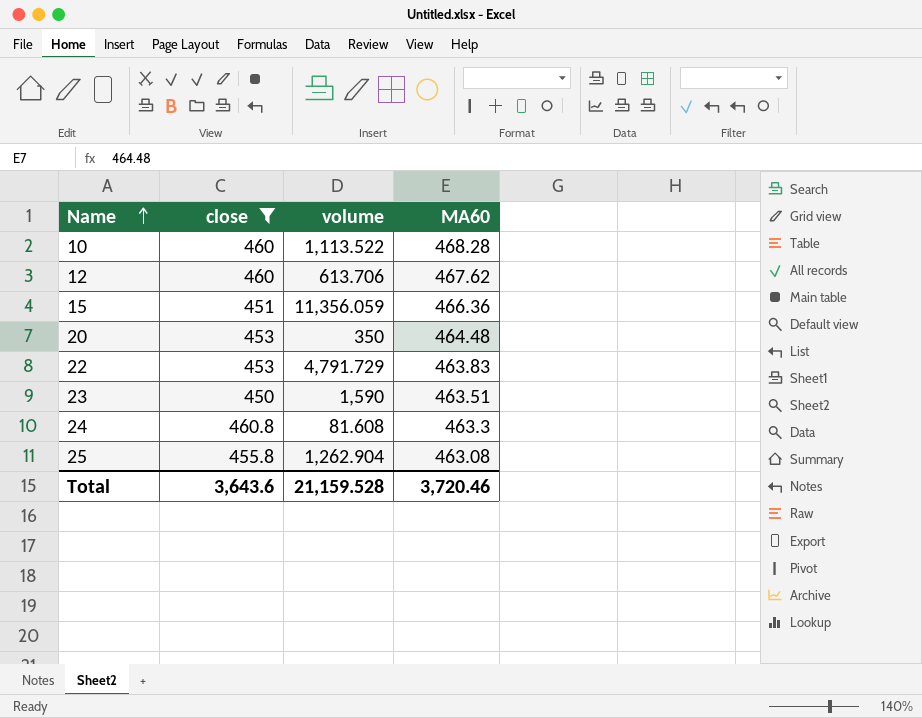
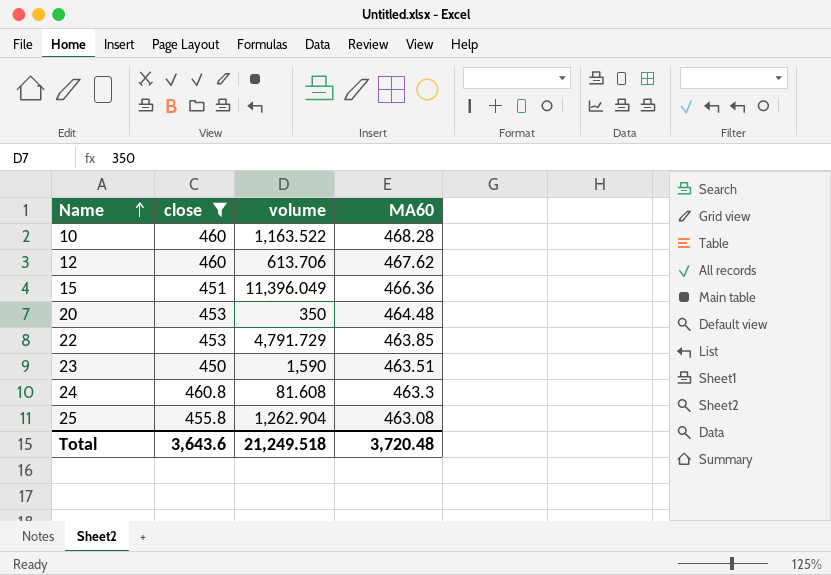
10 | volume: 1,113.522 -> 1,163.522
15 | volume: 11,356.059 -> 11,396.049
22 | MA60: 463.83 -> 463.85
Total | volume: 21,159.528 -> 21,249.518
Total | MA60: 3,720.46 -> 3,720.48

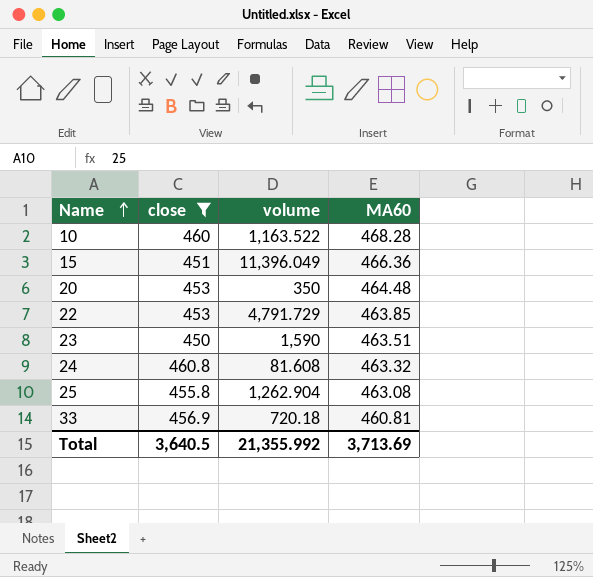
row 12: 460 | 613.706 | 467.62 -> none
24 | MA60: 463.3 -> 463.32
row 33: none -> 456.9 | 720.18 | 460.81
Total | close: 3,643.6 -> 3,640.5
Total | volume: 21,249.518 -> 21,355.992
Total | MA60: 3,720.48 -> 3,713.69

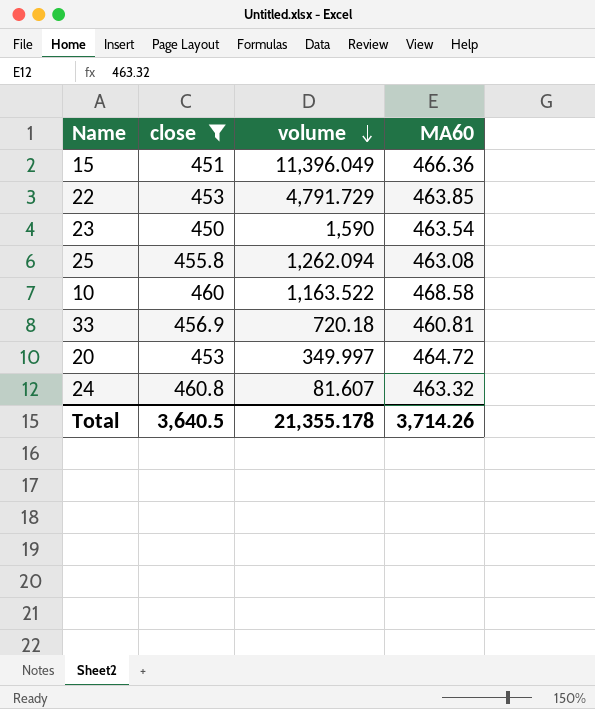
row order: Name ascending -> volume descending
23 | MA60: 463.51 -> 463.54
25 | volume: 1,262.904 -> 1,262.094
10 | MA60: 468.28 -> 468.58
20 | volume: 350 -> 349.997
20 | MA60: 464.48 -> 464.72
24 | volume: 81.608 -> 81.607
Total | volume: 21,355.992 -> 21,355.178
Total | MA60: 3,713.69 -> 3,714.26

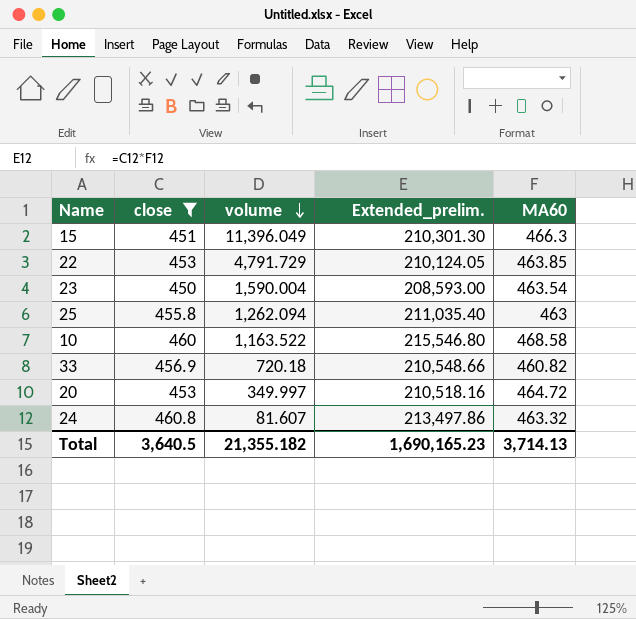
column Extended_prelim. | formula: none -> [close] * [MA60]
15 | MA60: 466.36 -> 466.3
23 | volume: 1,590 -> 1,590.004
25 | MA60: 463.08 -> 463
33 | MA60: 460.81 -> 460.82
Total | volume: 21,355.178 -> 21,355.182
Total | MA60: 3,714.26 -> 3,714.13

